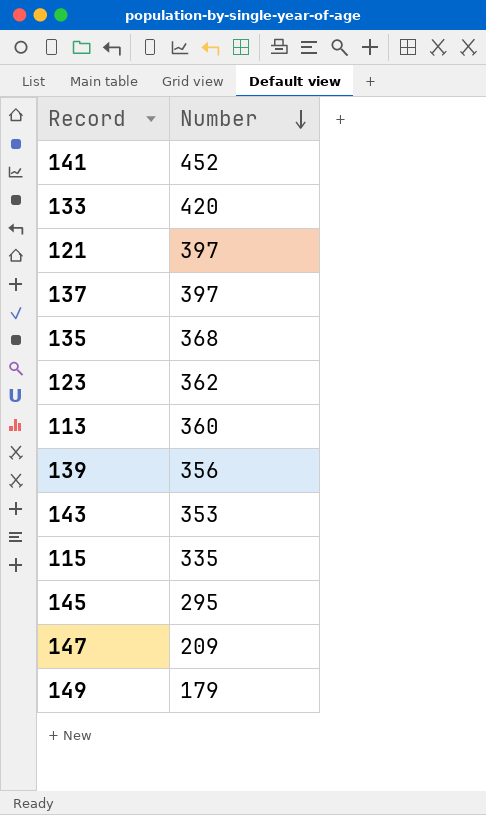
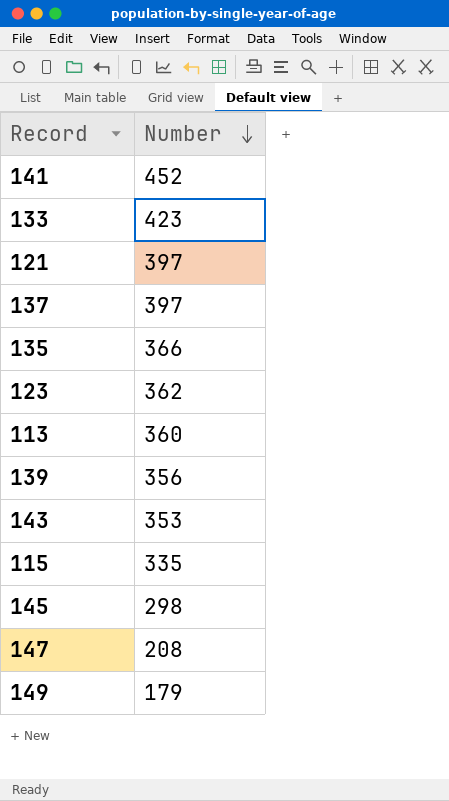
133 | Number: 420 -> 423
135 | Number: 368 -> 366
145 | Number: 295 -> 298
147 | Number: 209 -> 208

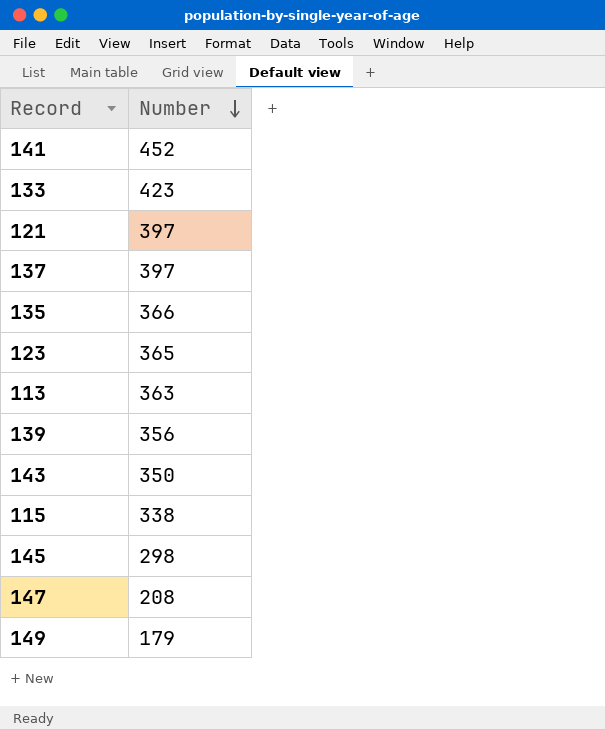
123 | Number: 362 -> 365
113 | Number: 360 -> 363
143 | Number: 353 -> 350
115 | Number: 335 -> 338

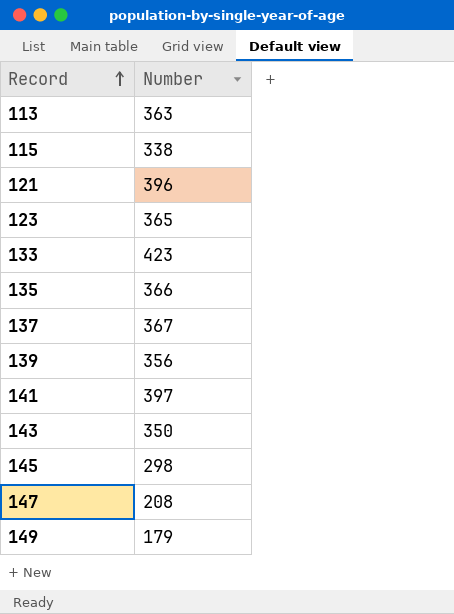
row order: Number descending -> Record ascending
121 | Number: 397 -> 396
137 | Number: 397 -> 367
141 | Number: 452 -> 397

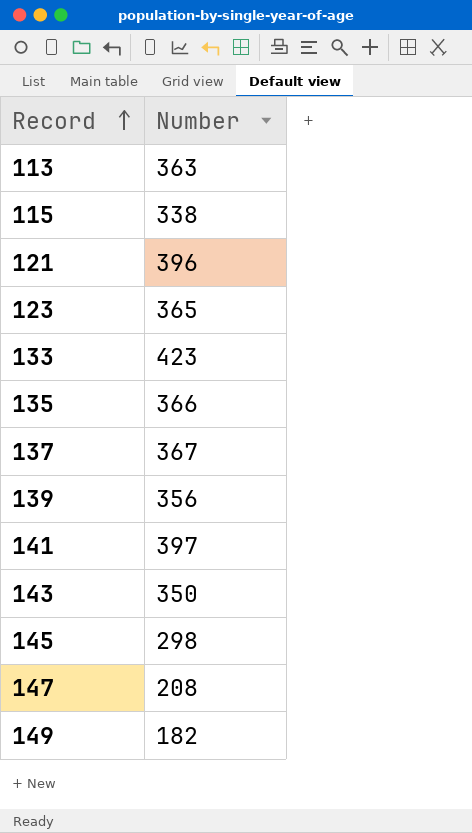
149 | Number: 179 -> 182

